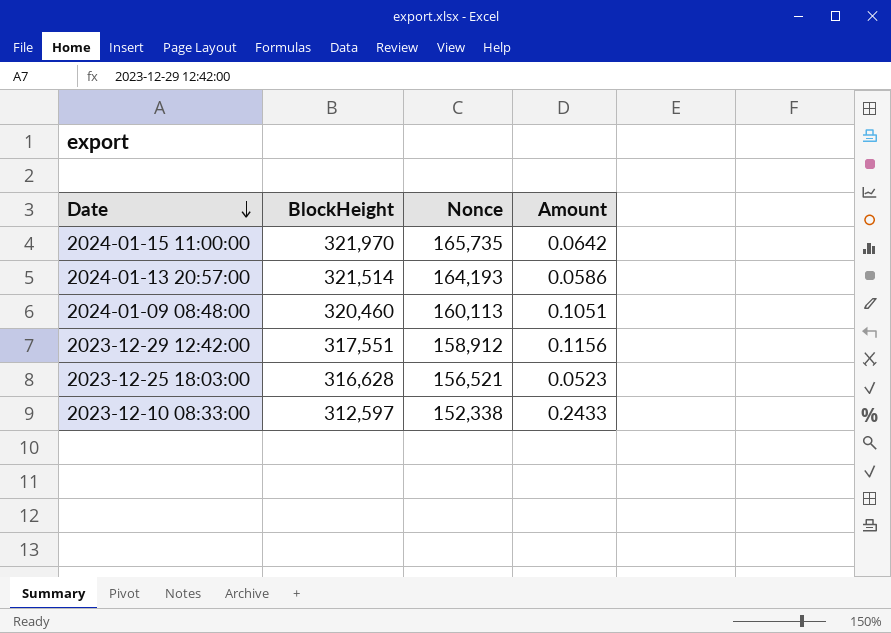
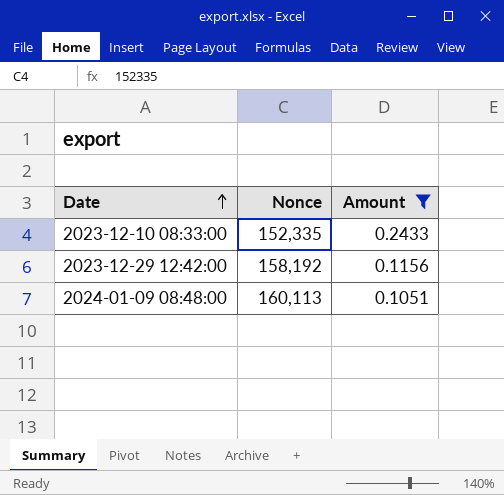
filter: none -> Amount >= 0.1051
row order: Date descending -> Date ascending
column BlockHeight | position: 2 -> none
2023-12-10 08:33:00 | Nonce: 152,338 -> 152,335
2023-12-29 12:42:00 | Nonce: 158,912 -> 158,192

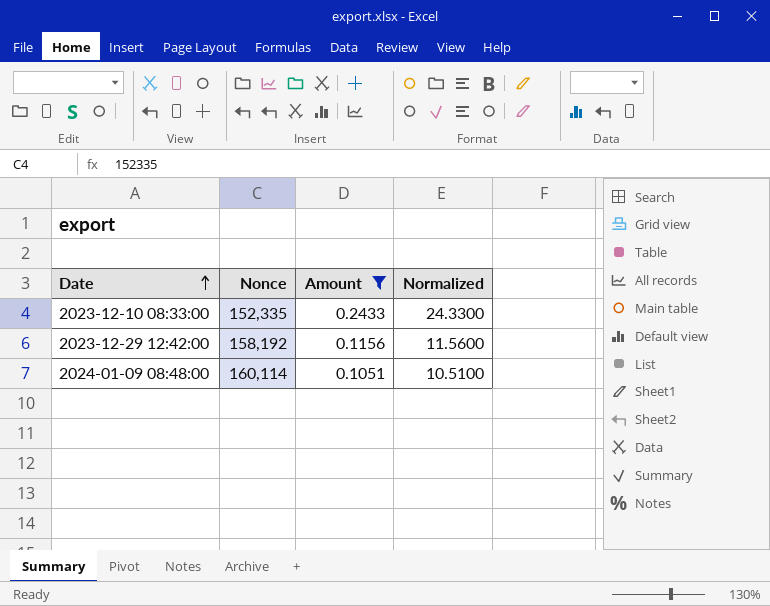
column Normalized | formula: none -> [Amount] * 100
2024-01-09 08:48:00 | Nonce: 160,113 -> 160,114

